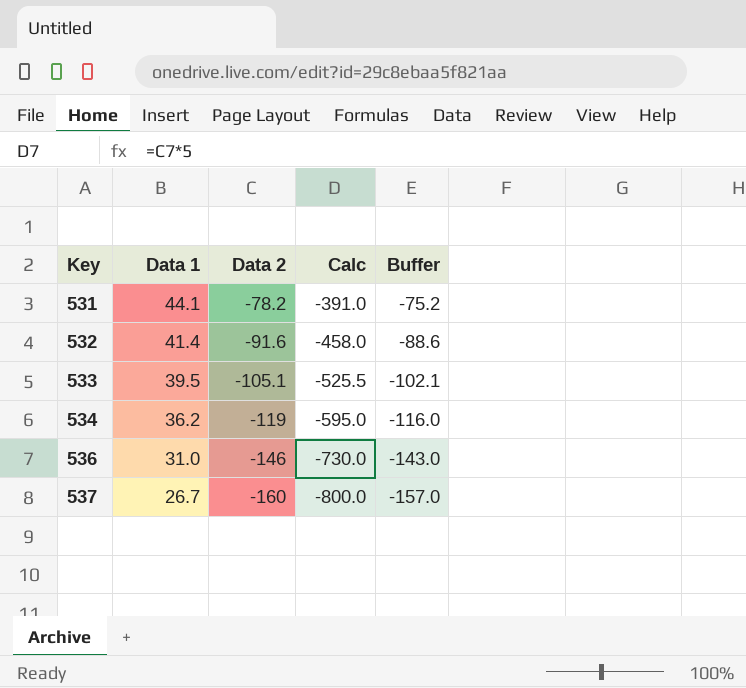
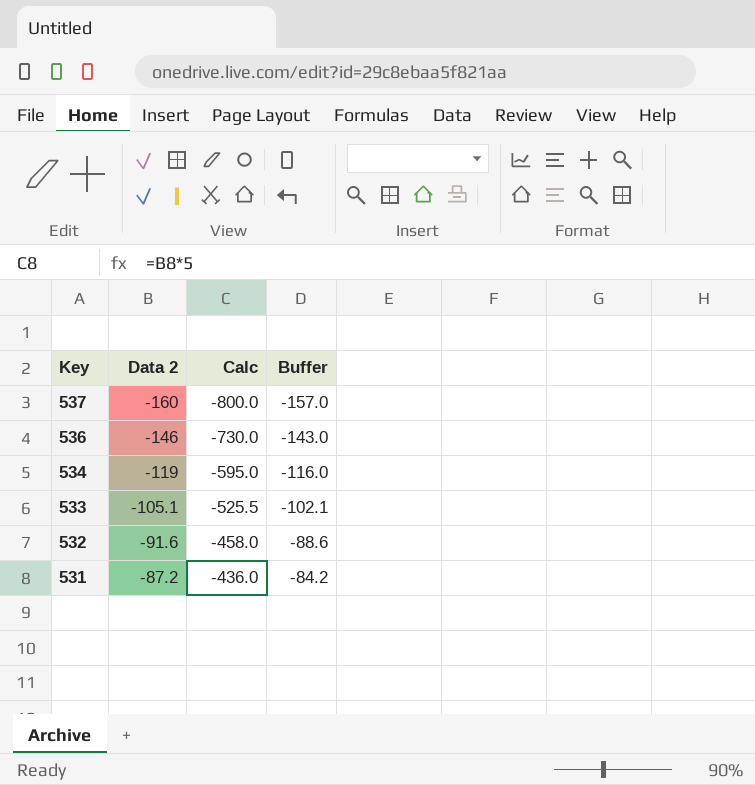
row order: Key ascending -> Key descending
column Data 1 | position: 2 -> none
531 | Data 2: -78.2 -> -87.2
531 | Calc: -391.0 -> -436.0
531 | Buffer: -75.2 -> -84.2

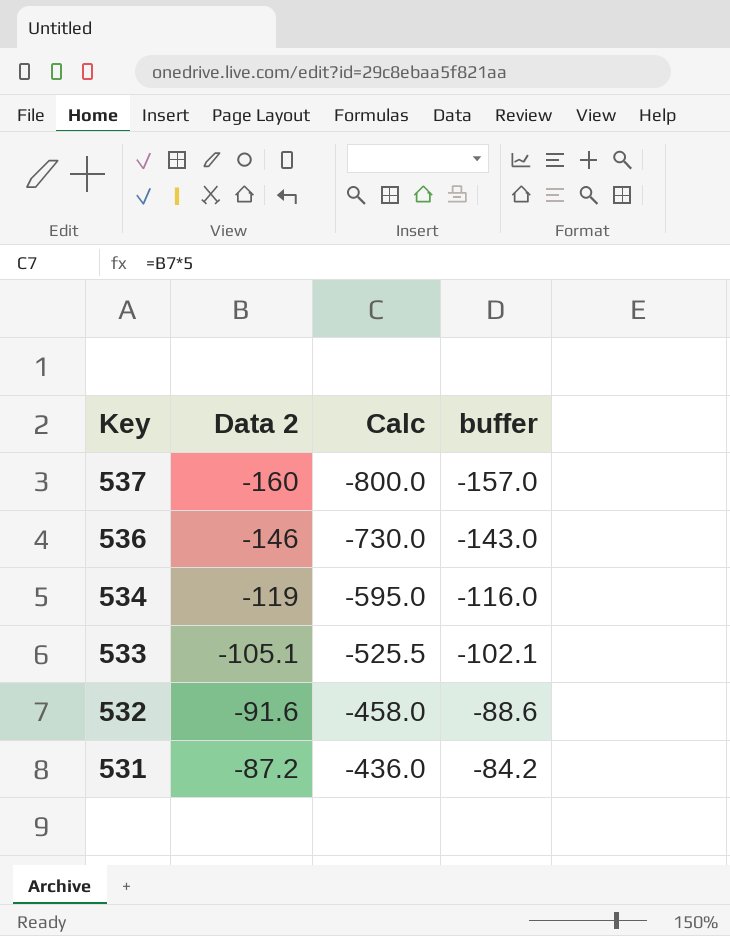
column name: Buffer -> buffer

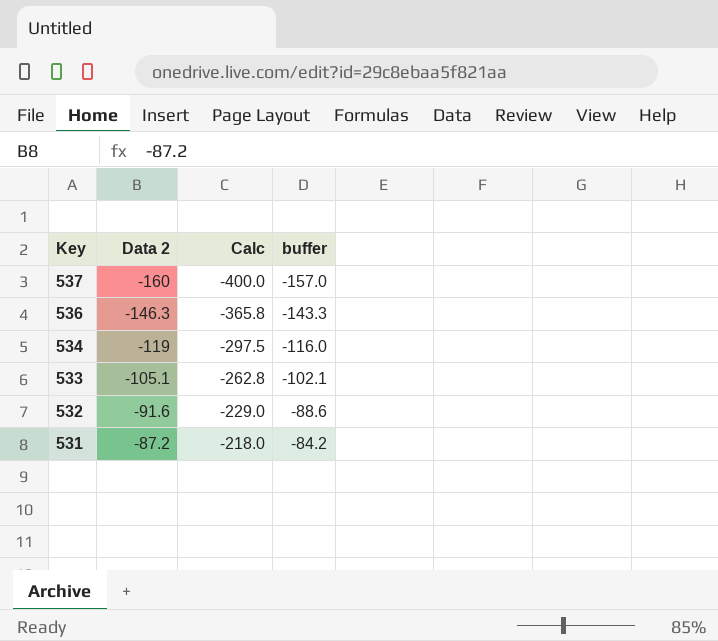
column Calc | formula: [Data 2] * 5 -> [Data 2] * 2.5
536 | Data 2: -146 -> -146.3
536 | buffer: -143.0 -> -143.3

